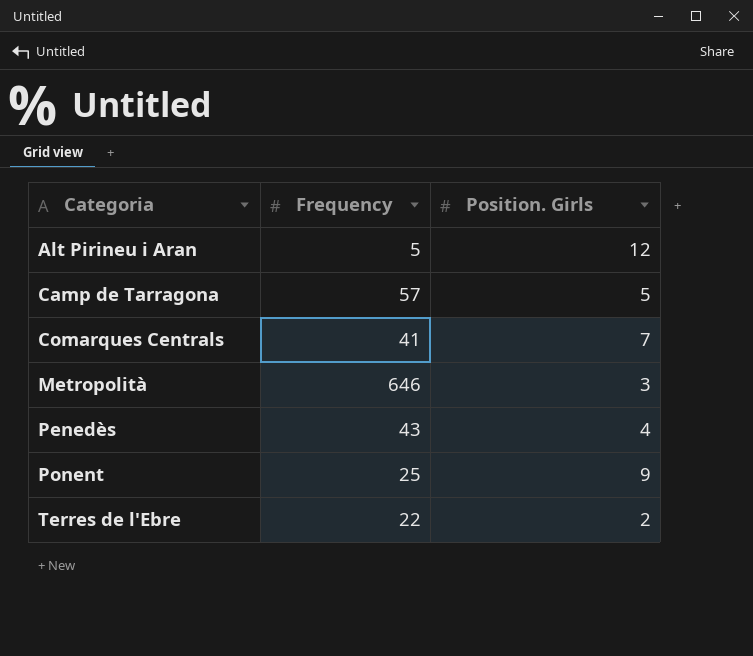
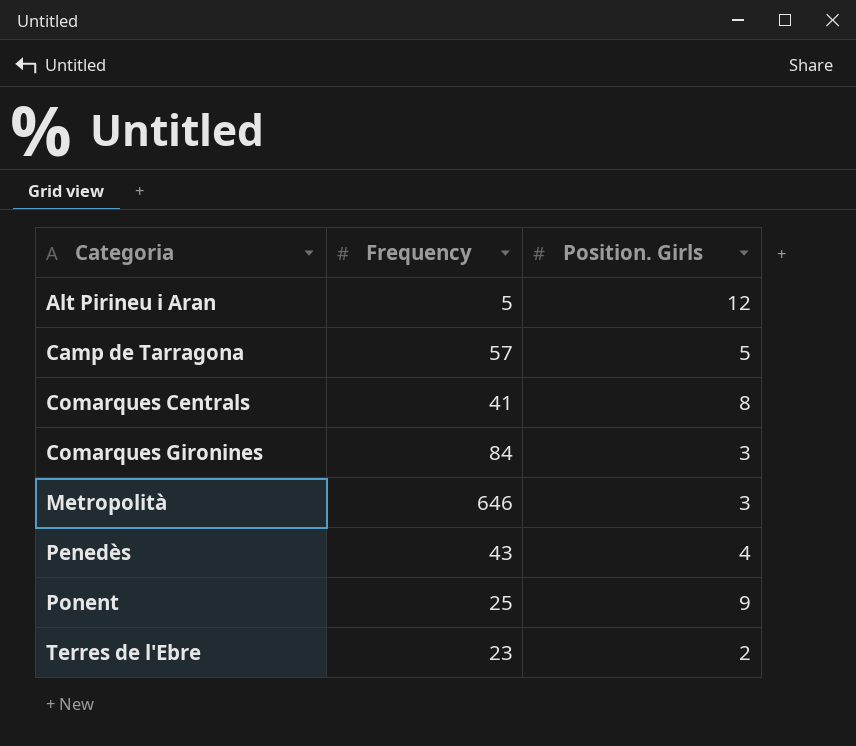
Comarques Centrals | Position. Girls: 7 -> 8
row Comarques Gironines: none -> 84 | 3
Terres de l'Ebre | Frequency: 22 -> 23

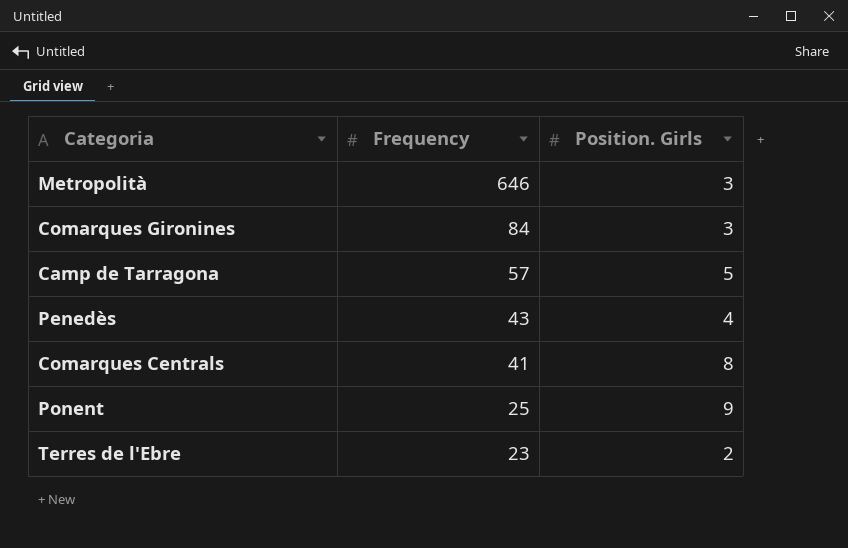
row order: Categoria ascending -> Frequency descending
row Alt Pirineu i Aran: 5 | 12 -> none

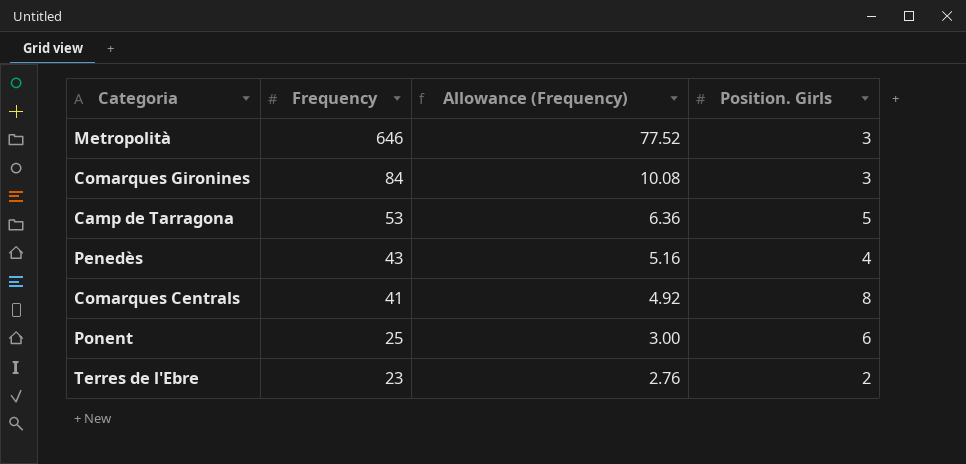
column Allowance (Frequency) | formula: none -> [Frequency] * 0.12
Camp de Tarragona | Frequency: 57 -> 53
Ponent | Position. Girls: 9 -> 6

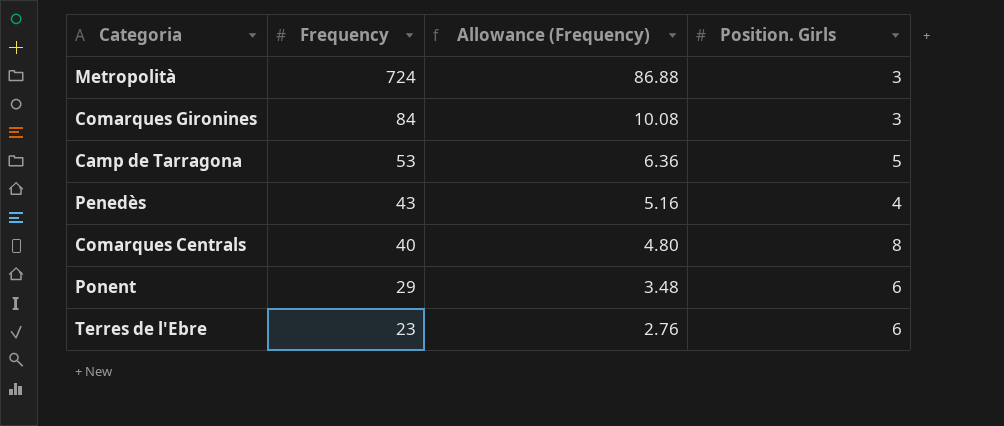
Metropolità | Frequency: 646 -> 724
Metropolità | Allowance (Frequency): 77.52 -> 86.88
Comarques Centrals | Frequency: 41 -> 40
Comarques Centrals | Allowance (Frequency): 4.92 -> 4.80
Ponent | Frequency: 25 -> 29
Ponent | Allowance (Frequency): 3.00 -> 3.48
Terres de l'Ebre | Position. Girls: 2 -> 6

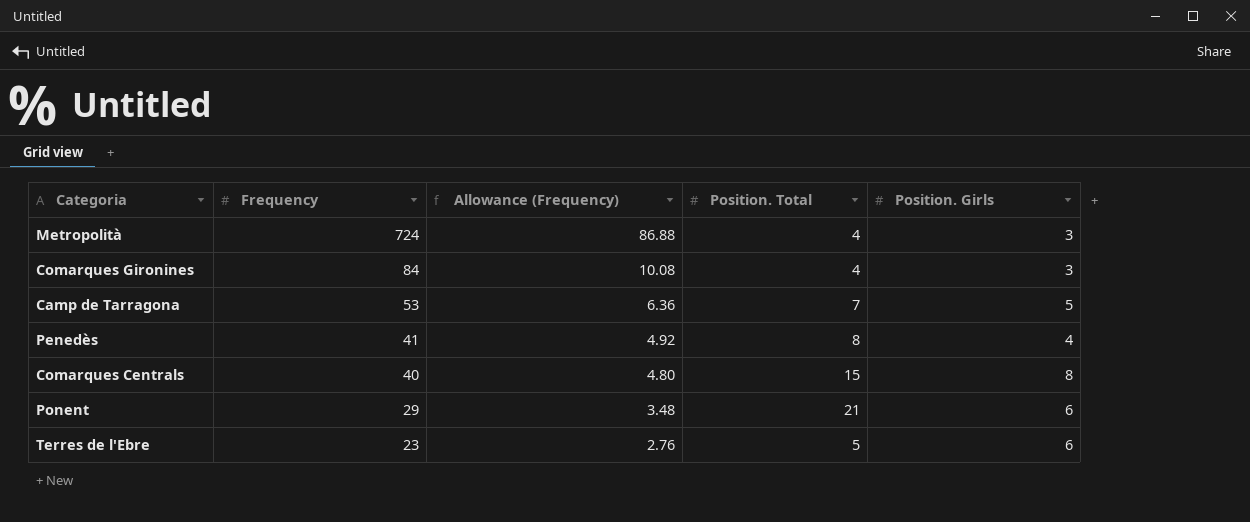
column Position. Total | position: none -> 4
Penedès | Frequency: 43 -> 41
Penedès | Allowance (Frequency): 5.16 -> 4.92

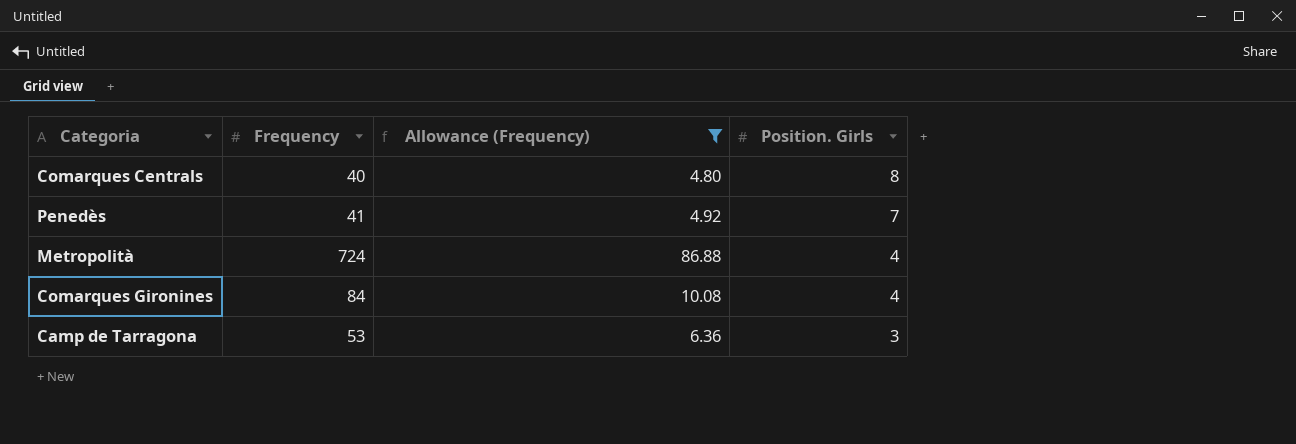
filter: none -> Allowance (Frequency) >= 4.80
row order: Frequency descending -> Position. Girls descending
column Position. Total | position: 4 -> none
Penedès | Position. Girls: 4 -> 7
Metropolità | Position. Girls: 3 -> 4
Comarques Gironines | Position. Girls: 3 -> 4
Camp de Tarragona | Position. Girls: 5 -> 3

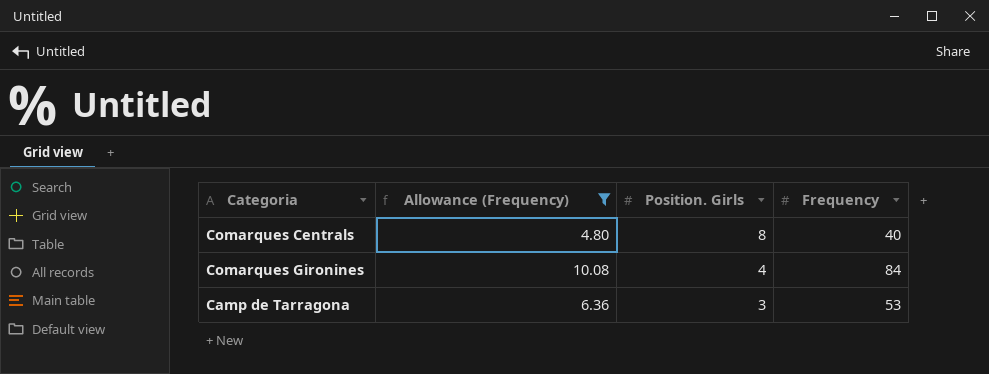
column Frequency | position: 2 -> 4
row Penedès: 41 | 4.92 | 7 -> none
row Metropolità: 724 | 86.88 | 4 -> none

